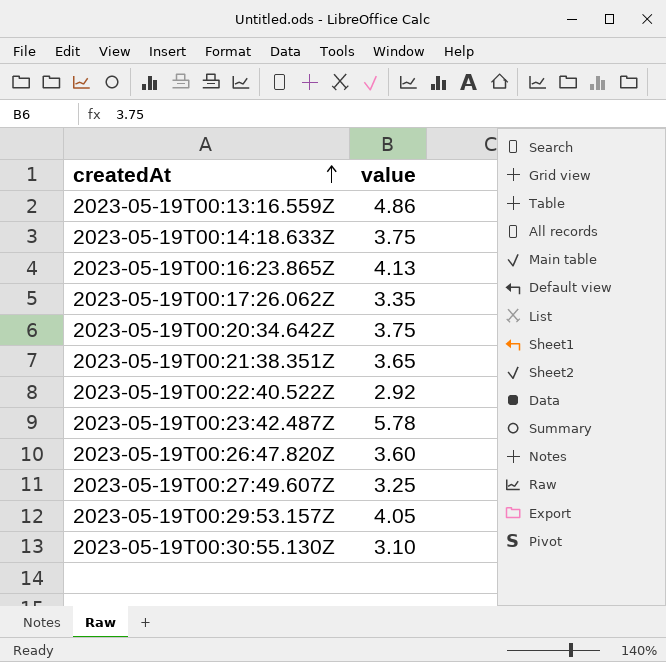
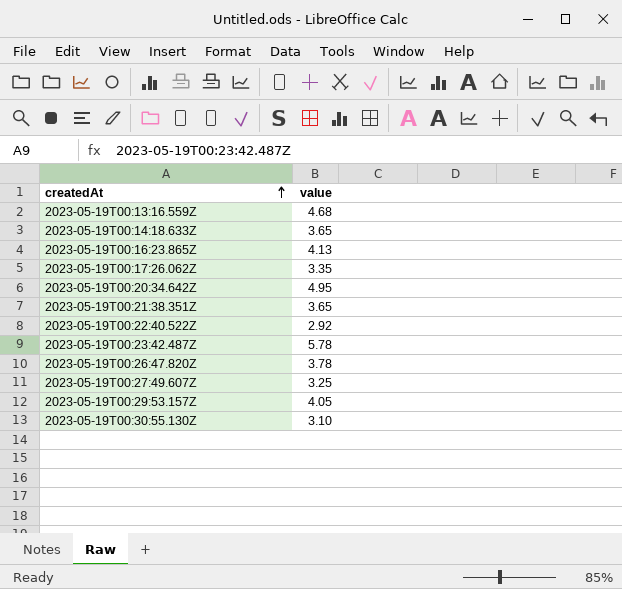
2023-05-19T00:13:16.559Z | value: 4.86 -> 4.68
2023-05-19T00:14:18.633Z | value: 3.75 -> 3.65
2023-05-19T00:20:34.642Z | value: 3.75 -> 4.95
2023-05-19T00:26:47.820Z | value: 3.60 -> 3.78

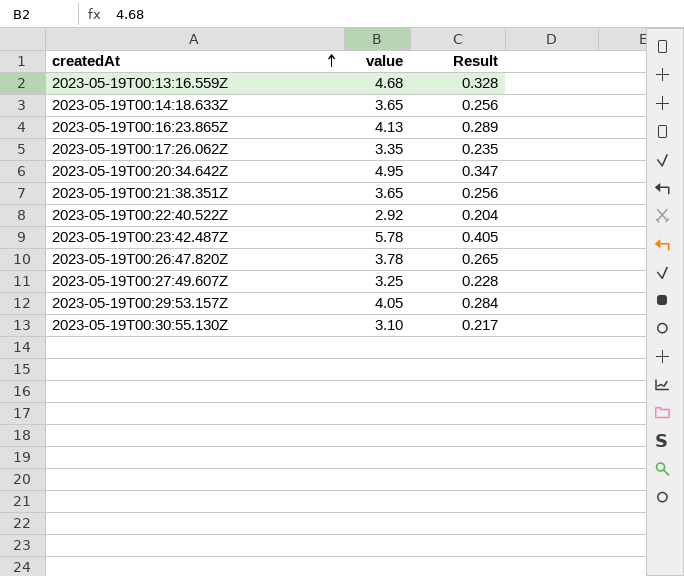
column Result | formula: none -> [value] * 0.07

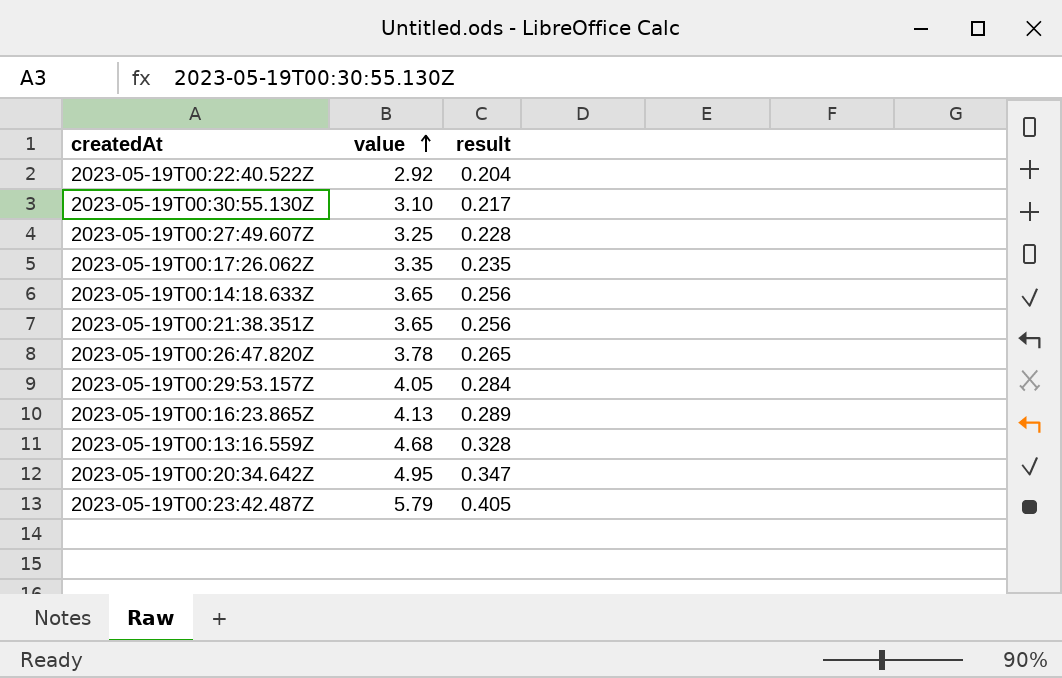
row order: createdAt ascending -> value ascending
column name: Result -> result
2023-05-19T00:23:42.487Z | value: 5.78 -> 5.79

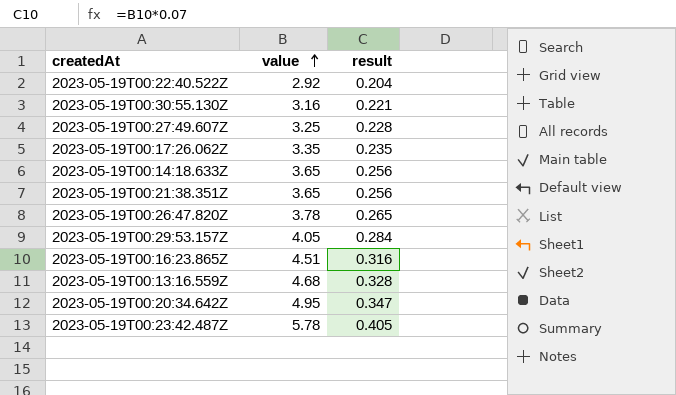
2023-05-19T00:30:55.130Z | value: 3.10 -> 3.16
2023-05-19T00:30:55.130Z | result: 0.217 -> 0.221
2023-05-19T00:16:23.865Z | value: 4.13 -> 4.51
2023-05-19T00:16:23.865Z | result: 0.289 -> 0.316
2023-05-19T00:23:42.487Z | value: 5.79 -> 5.78

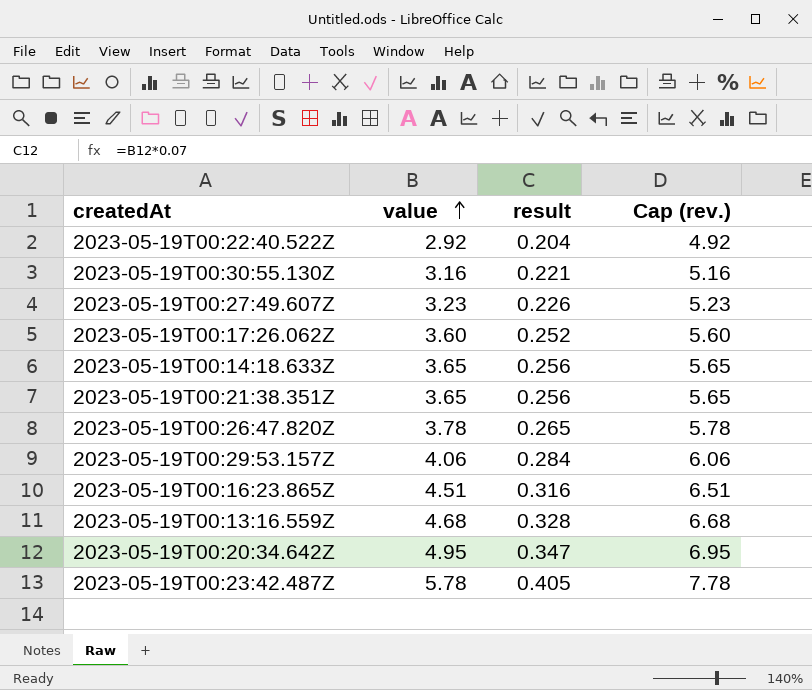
column Cap (rev.) | formula: none -> [value] + 2
2023-05-19T00:27:49.607Z | value: 3.25 -> 3.23
2023-05-19T00:27:49.607Z | result: 0.228 -> 0.226
2023-05-19T00:17:26.062Z | value: 3.35 -> 3.60
2023-05-19T00:17:26.062Z | result: 0.235 -> 0.252
2023-05-19T00:29:53.157Z | value: 4.05 -> 4.06

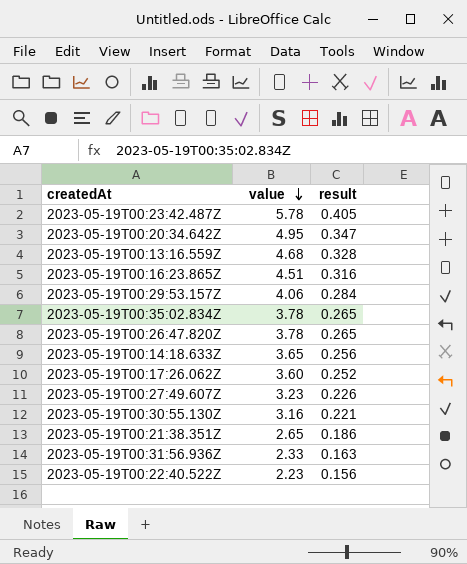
row order: value ascending -> value descending
column Cap (rev.) | formula: [value] + 2 -> none
row 2023-05-19T00:35:02.834Z: none -> 3.78 | 0.265
2023-05-19T00:21:38.351Z | value: 3.65 -> 2.65
2023-05-19T00:21:38.351Z | result: 0.256 -> 0.186
row 2023-05-19T00:31:56.936Z: none -> 2.33 | 0.163
2023-05-19T00:22:40.522Z | value: 2.92 -> 2.23
2023-05-19T00:22:40.522Z | result: 0.204 -> 0.156

